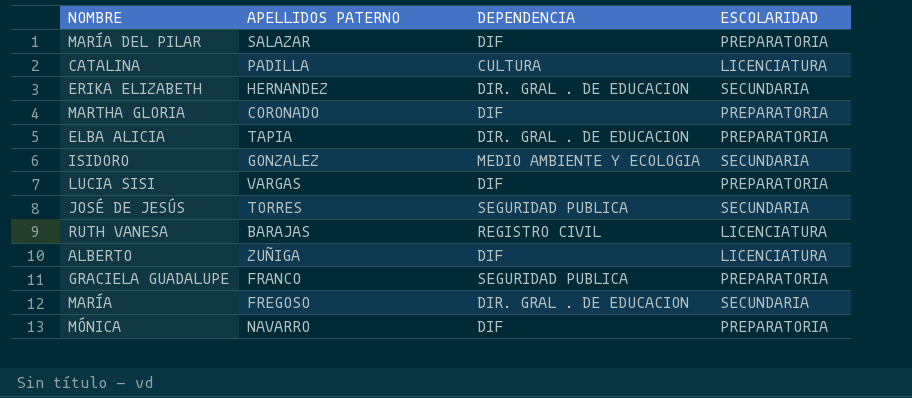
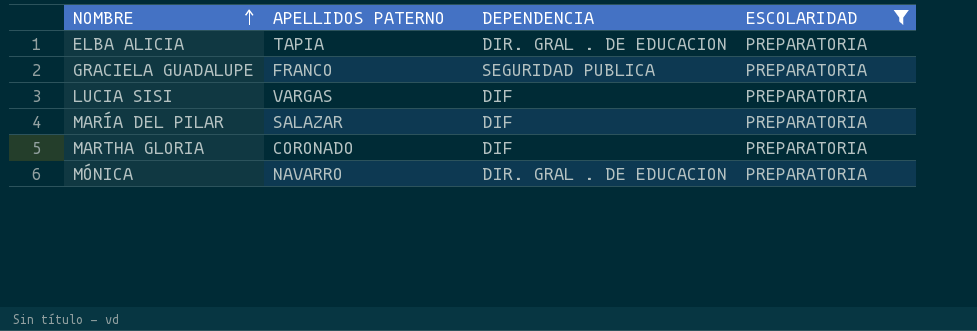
filter: none -> ESCOLARIDAD = PREPARATORIA
row order: none -> NOMBRE ascending
MÓNICA | DEPENDENCIA: DIF -> DIR. GRAL . DE EDUCACION

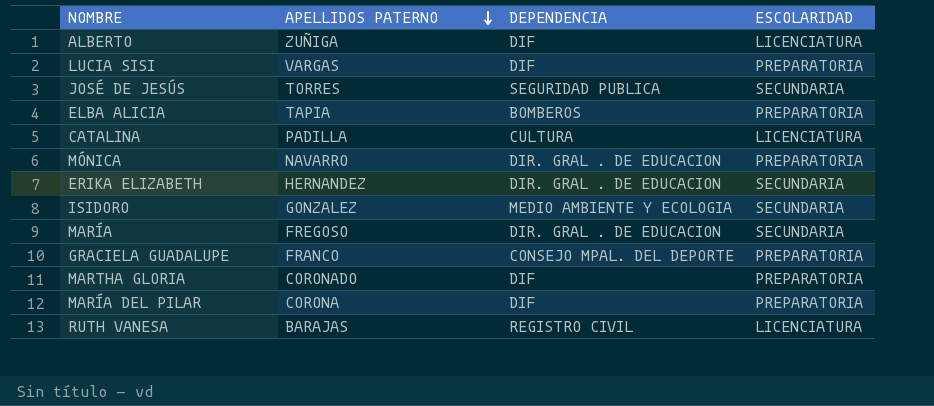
filter: ESCOLARIDAD = PREPARATORIA -> none
row order: NOMBRE ascending -> APELLIDOS PATERNO descending
ELBA ALICIA | DEPENDENCIA: DIR. GRAL . DE EDUCACION -> BOMBEROS
GRACIELA GUADALUPE | DEPENDENCIA: SEGURIDAD PUBLICA -> CONSEJO MPAL. DEL DEPORTE
MARÍA DEL PILAR | APELLIDOS PATERNO: SALAZAR -> CORONA

